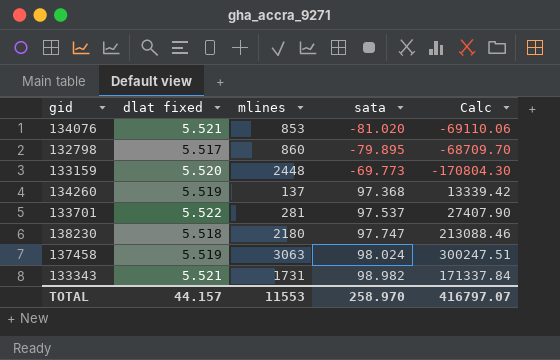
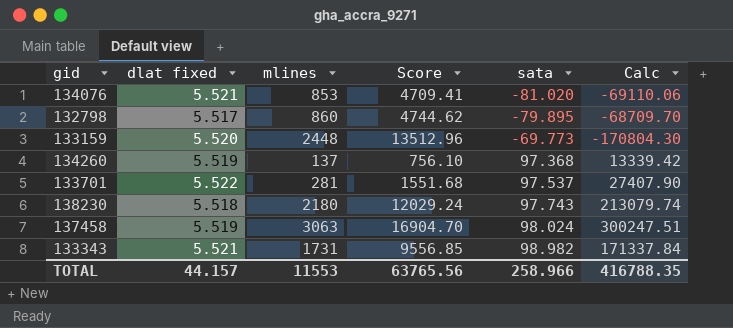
column Score | formula: none -> [dlat fixed] * [mlines]
138230 | sata: 97.747 -> 97.743
138230 | Calc: 213088.46 -> 213079.74
TOTAL | sata: 258.970 -> 258.966
TOTAL | Calc: 416797.07 -> 416788.35

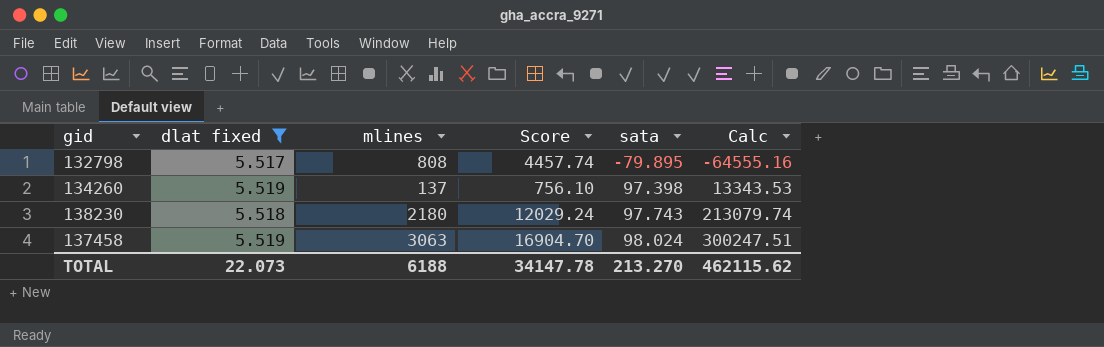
filter: none -> dlat fixed <= 5.519
132798 | mlines: 860 -> 808
132798 | Score: 4744.62 -> 4457.74
132798 | Calc: -68709.70 -> -64555.16
134260 | sata: 97.368 -> 97.398
134260 | Calc: 13339.42 -> 13343.53
TOTAL | dlat fixed: 44.157 -> 22.073
TOTAL | mlines: 11553 -> 6188
TOTAL | Score: 63765.56 -> 34147.78
TOTAL | sata: 258.966 -> 213.270
TOTAL | Calc: 416788.35 -> 462115.62

